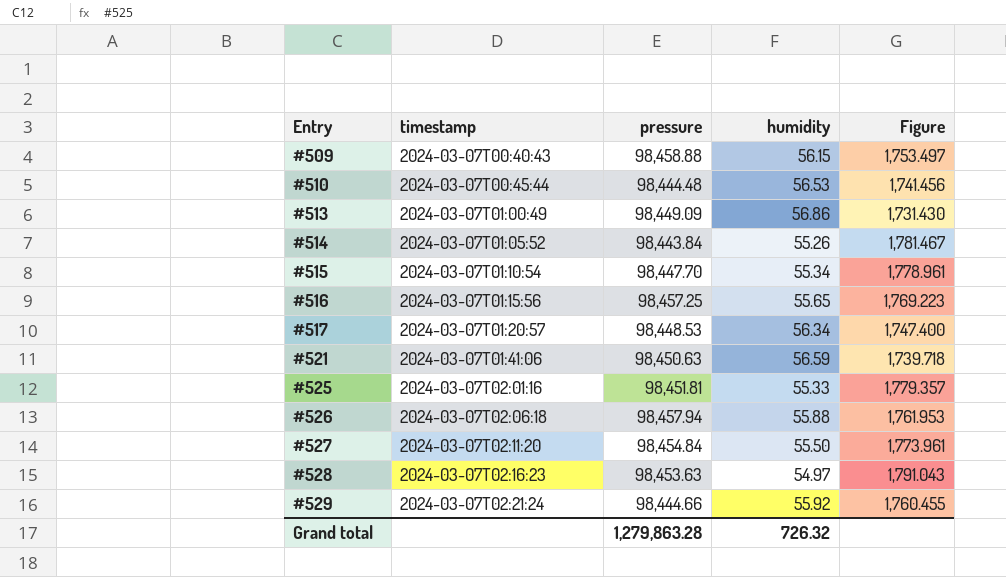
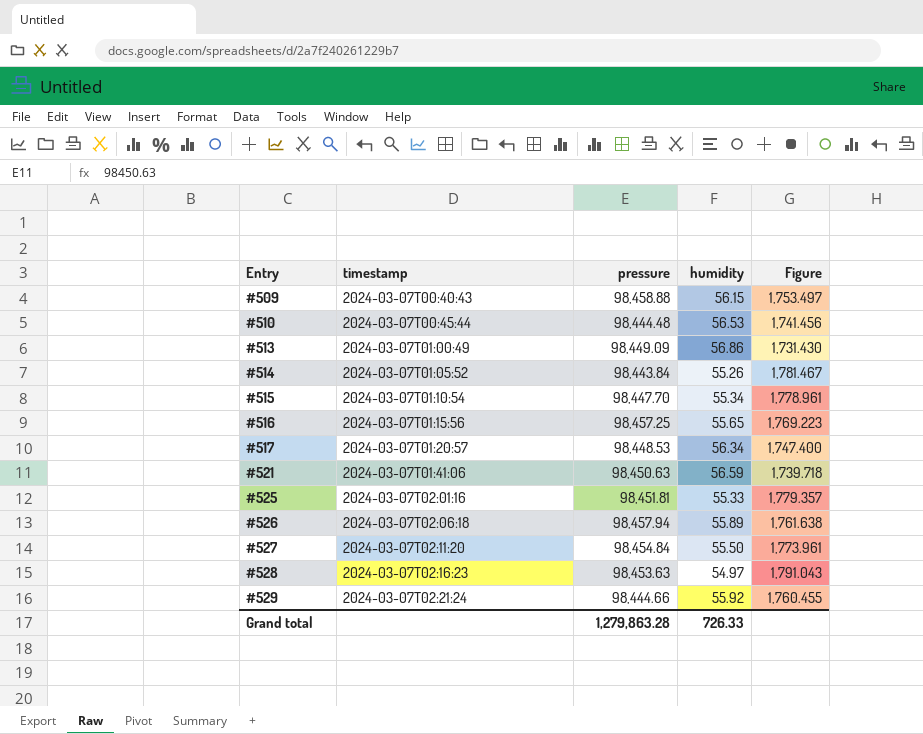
#526 | humidity: 55.88 -> 55.89
#526 | Figure: 1,761.953 -> 1,761.638
Grand total | humidity: 726.32 -> 726.33

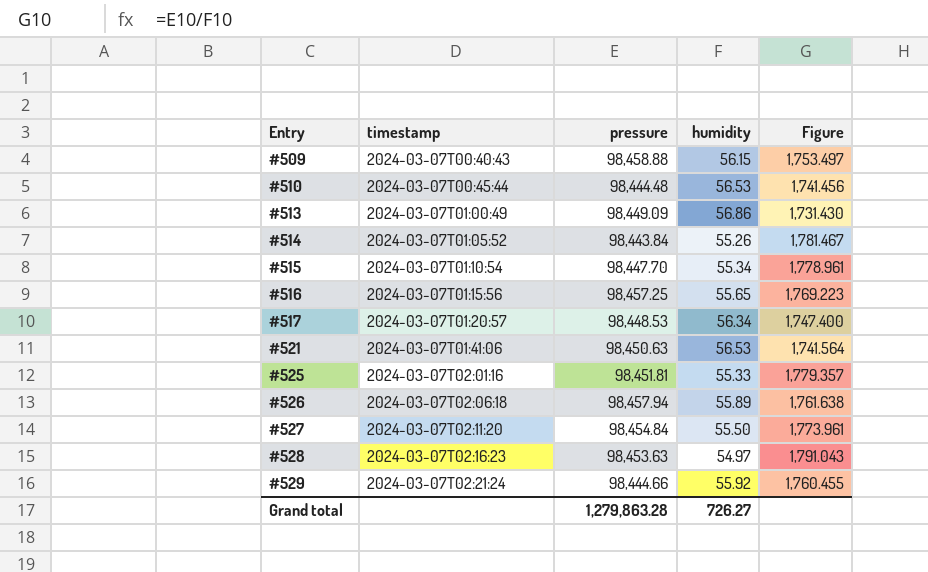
#521 | humidity: 56.59 -> 56.53
#521 | Figure: 1,739.718 -> 1,741.564
Grand total | humidity: 726.33 -> 726.27

